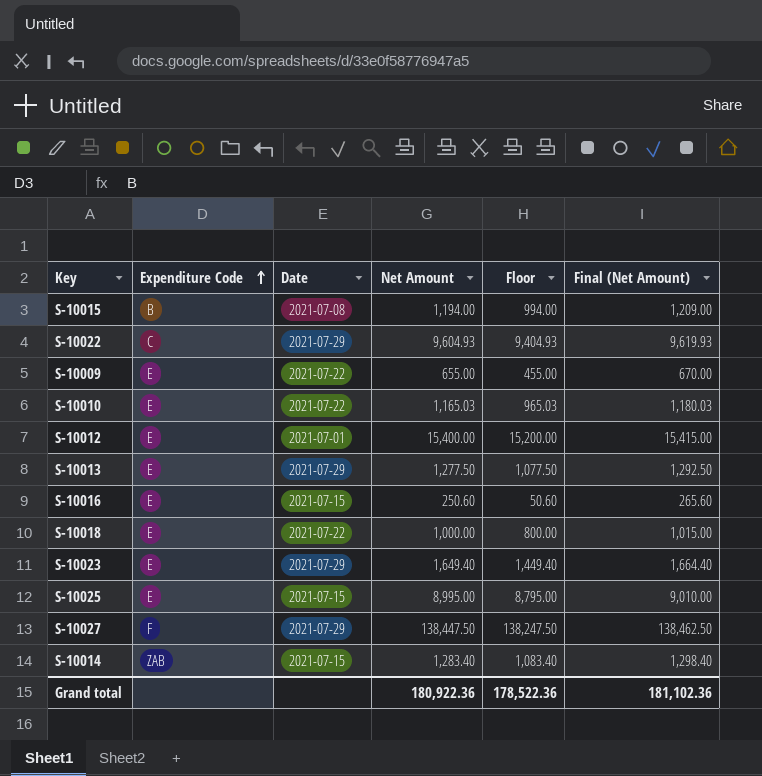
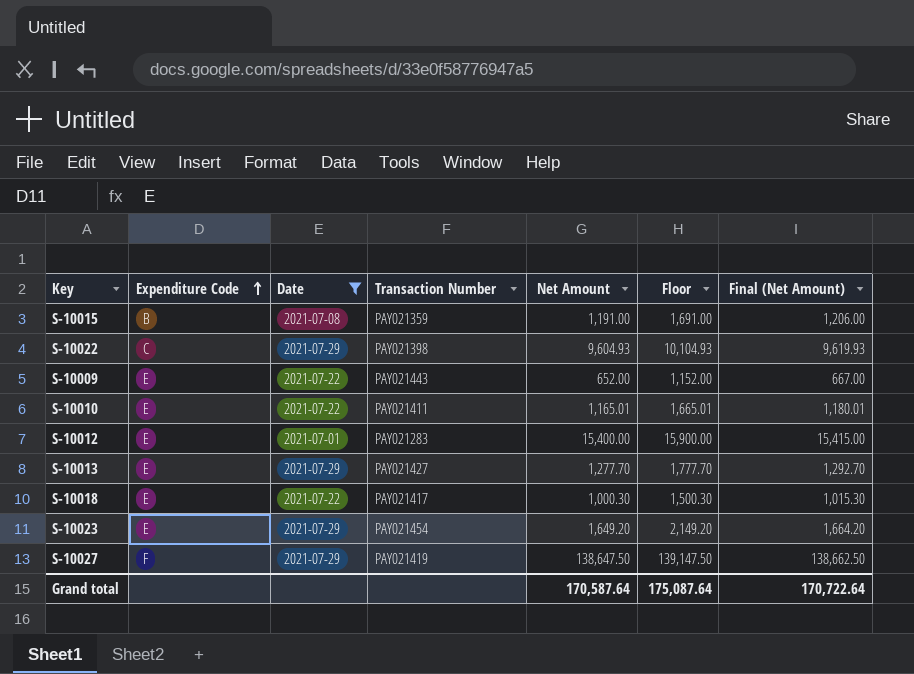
filter: none -> Date != 2021-07-15
column Transaction Number | position: none -> 4
column Floor | formula: [Net Amount] - 200 -> [Net Amount] + 500
S-10015 | Net Amount: 1,194.00 -> 1,191.00
S-10015 | Final (Net Amount): 1,209.00 -> 1,206.00
S-10009 | Net Amount: 655.00 -> 652.00
S-10009 | Final (Net Amount): 670.00 -> 667.00
S-10010 | Net Amount: 1,165.03 -> 1,165.01
S-10010 | Final (Net Amount): 1,180.03 -> 1,180.01
S-10013 | Net Amount: 1,277.50 -> 1,277.70
S-10013 | Final (Net Amount): 1,292.50 -> 1,292.70
S-10018 | Net Amount: 1,000.00 -> 1,000.30
S-10018 | Final (Net Amount): 1,015.00 -> 1,015.30
S-10023 | Net Amount: 1,649.40 -> 1,649.20
S-10023 | Final (Net Amount): 1,664.40 -> 1,664.20
S-10027 | Net Amount: 138,447.50 -> 138,647.50
S-10027 | Final (Net Amount): 138,462.50 -> 138,662.50
Grand total | Net Amount: 180,922.36 -> 170,587.64
Grand total | Floor: 178,522.36 -> 175,087.64
Grand total | Final (Net Amount): 181,102.36 -> 170,722.64

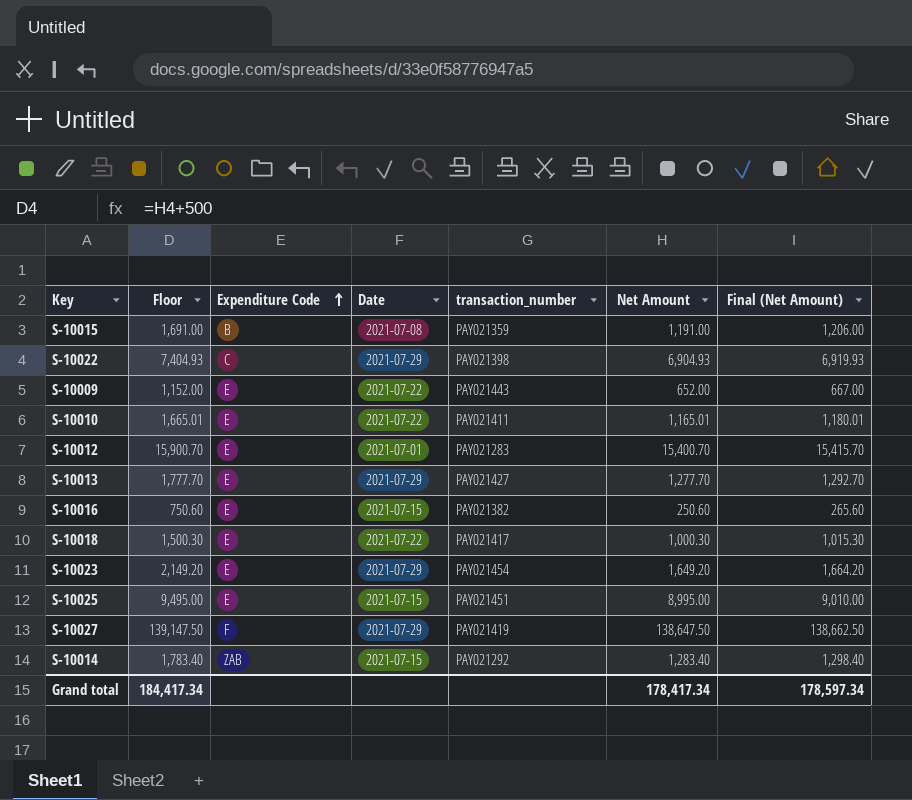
filter: Date != 2021-07-15 -> none
column Floor | position: 6 -> 2
column name: Transaction Number -> transaction_number
S-10022 | Floor: 10,104.93 -> 7,404.93
S-10022 | Net Amount: 9,604.93 -> 6,904.93
S-10022 | Final (Net Amount): 9,619.93 -> 6,919.93
S-10012 | Floor: 15,900.00 -> 15,900.70
S-10012 | Net Amount: 15,400.00 -> 15,400.70
S-10012 | Final (Net Amount): 15,415.00 -> 15,415.70
Grand total | Floor: 175,087.64 -> 184,417.34
Grand total | Net Amount: 170,587.64 -> 178,417.34
Grand total | Final (Net Amount): 170,722.64 -> 178,597.34

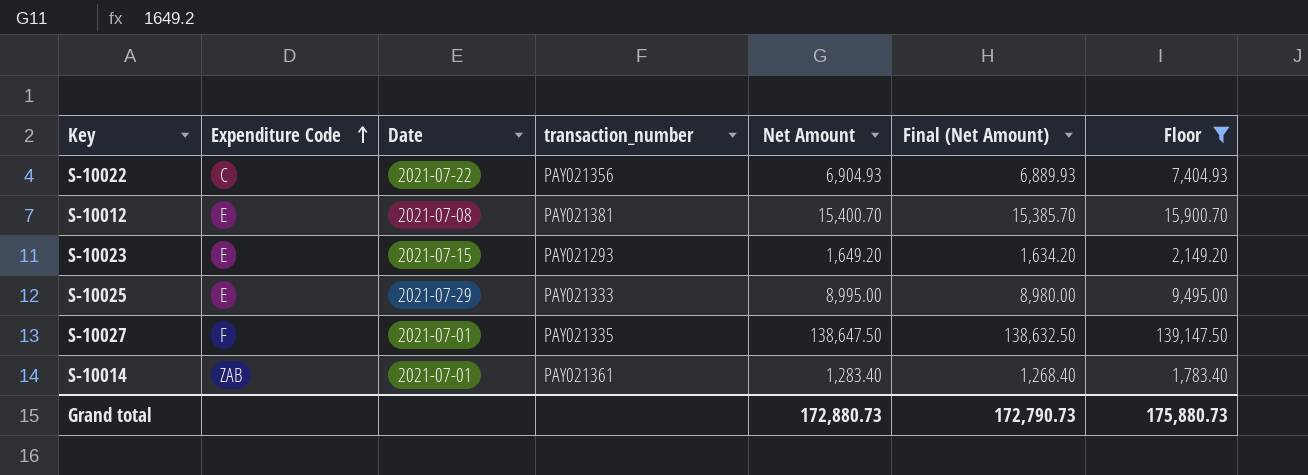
filter: none -> Floor >= 1,783.40
column Final (Net Amount) | formula: [Net Amount] + 15 -> [Net Amount] - 15
column Floor | position: 2 -> 7
S-10022 | Date: 2021-07-29 -> 2021-07-22
S-10022 | transaction_number: PAY021398 -> PAY021356
S-10012 | Date: 2021-07-01 -> 2021-07-08
S-10012 | transaction_number: PAY021283 -> PAY021381
S-10023 | Date: 2021-07-29 -> 2021-07-15
S-10023 | transaction_number: PAY021454 -> PAY021293
S-10025 | Date: 2021-07-15 -> 2021-07-29
S-10025 | transaction_number: PAY021451 -> PAY021333
S-10027 | Date: 2021-07-29 -> 2021-07-01
S-10027 | transaction_number: PAY021419 -> PAY021335
S-10014 | Date: 2021-07-15 -> 2021-07-01
S-10014 | transaction_number: PAY021292 -> PAY021361
Grand total | Net Amount: 178,417.34 -> 172,880.73
Grand total | Final (Net Amount): 178,597.34 -> 172,790.73
Grand total | Floor: 184,417.34 -> 175,880.73

